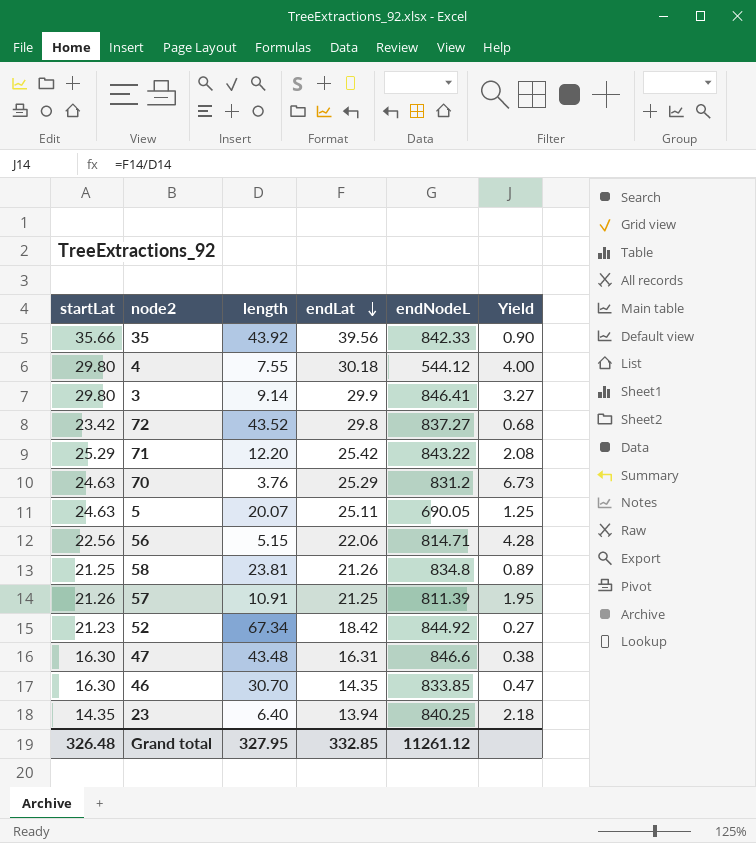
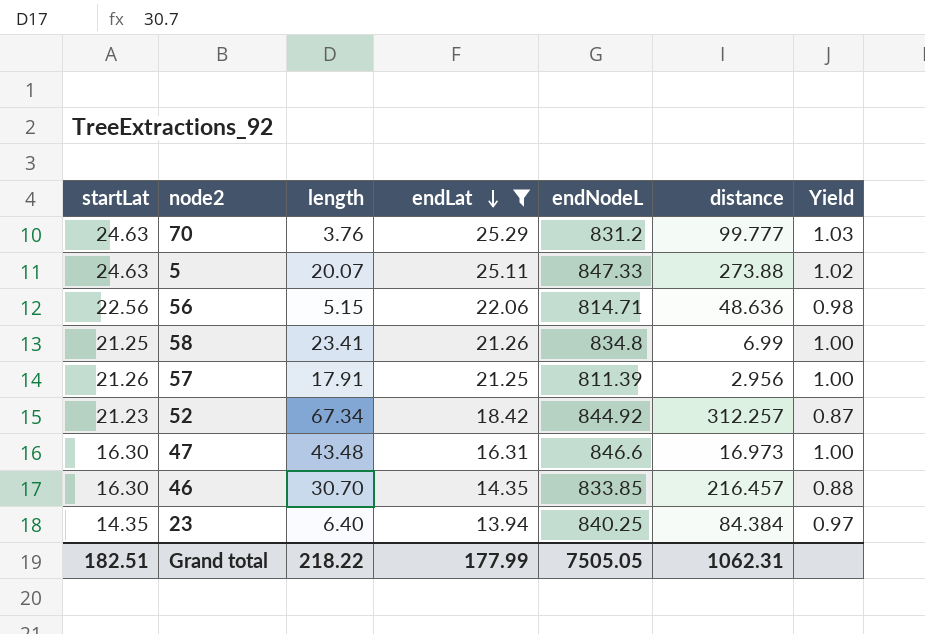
filter: none -> endLat <= 25.29
column distance | position: none -> 6
column Yield | formula: [endLat] / [length] -> [endLat] / [startLat]
5 | endNodeL: 690.05 -> 847.33
58 | length: 23.81 -> 23.41
57 | length: 10.91 -> 17.91
Grand total | startLat: 326.48 -> 182.51
Grand total | length: 327.95 -> 218.22
Grand total | endLat: 332.85 -> 177.99
Grand total | endNodeL: 11261.12 -> 7505.05

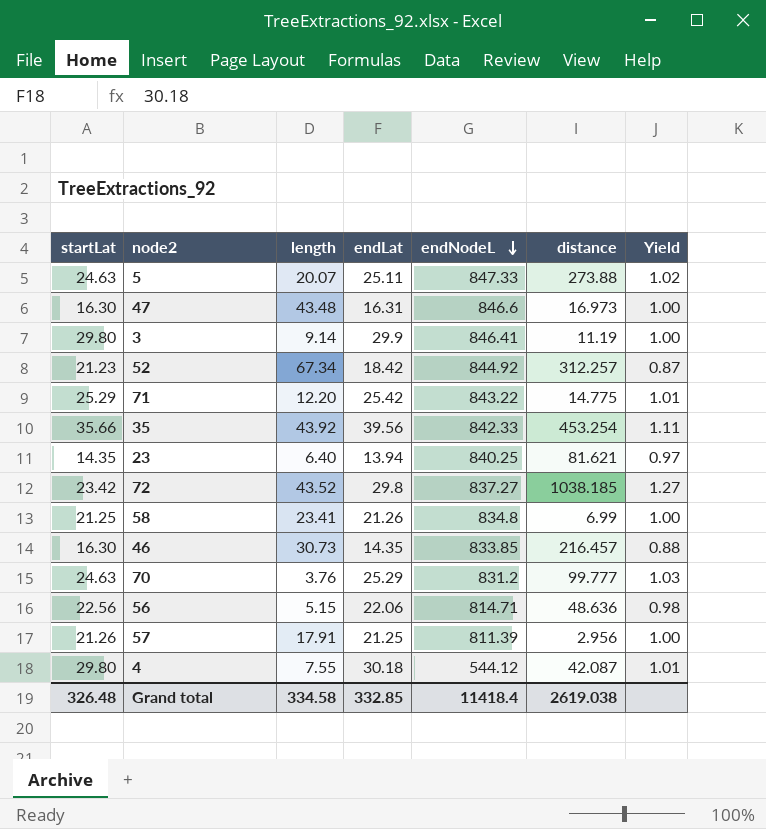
filter: endLat <= 25.29 -> none
row order: endLat descending -> endNodeL descending
23 | distance: 84.384 -> 81.621
46 | length: 30.70 -> 30.73
Grand total | startLat: 182.51 -> 326.48
Grand total | length: 218.22 -> 334.58
Grand total | endLat: 177.99 -> 332.85
Grand total | endNodeL: 7505.05 -> 11418.4
Grand total | distance: 1062.31 -> 2619.038

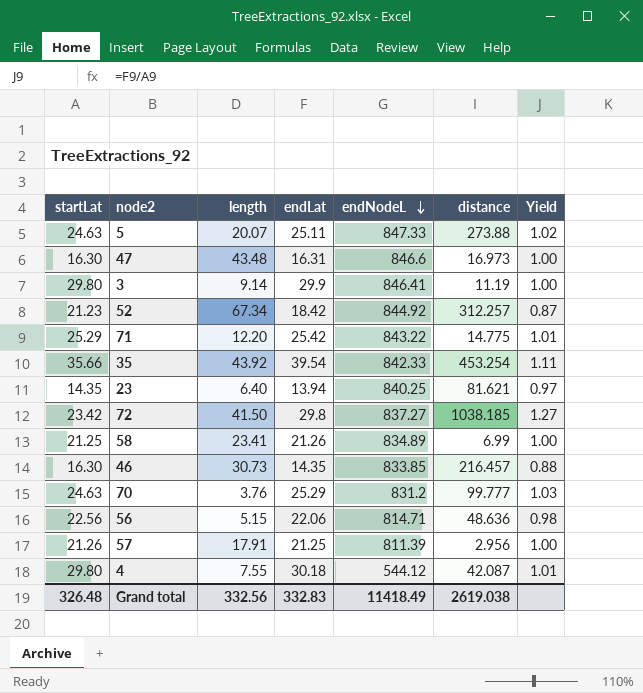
35 | endLat: 39.56 -> 39.54
72 | length: 43.52 -> 41.50
58 | endNodeL: 834.8 -> 834.89
Grand total | length: 334.58 -> 332.56
Grand total | endLat: 332.85 -> 332.83
Grand total | endNodeL: 11418.4 -> 11418.49

